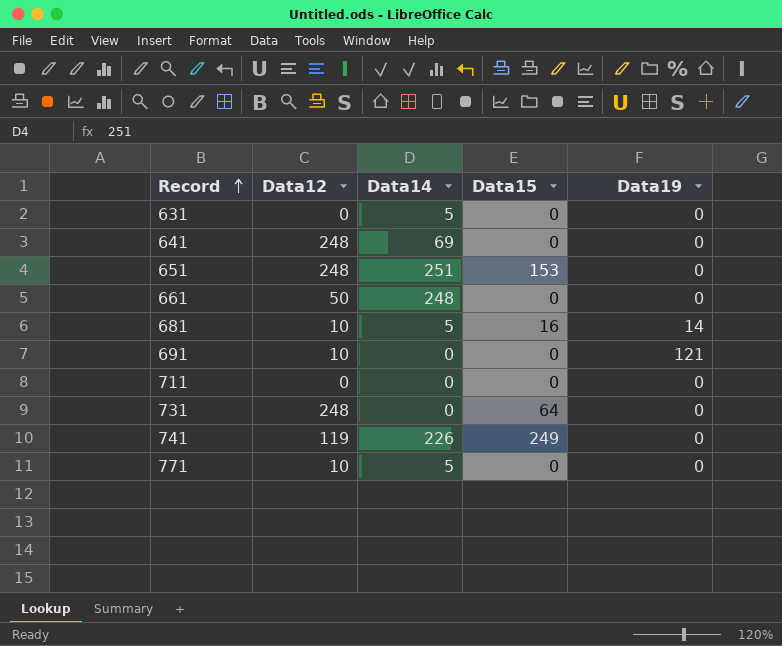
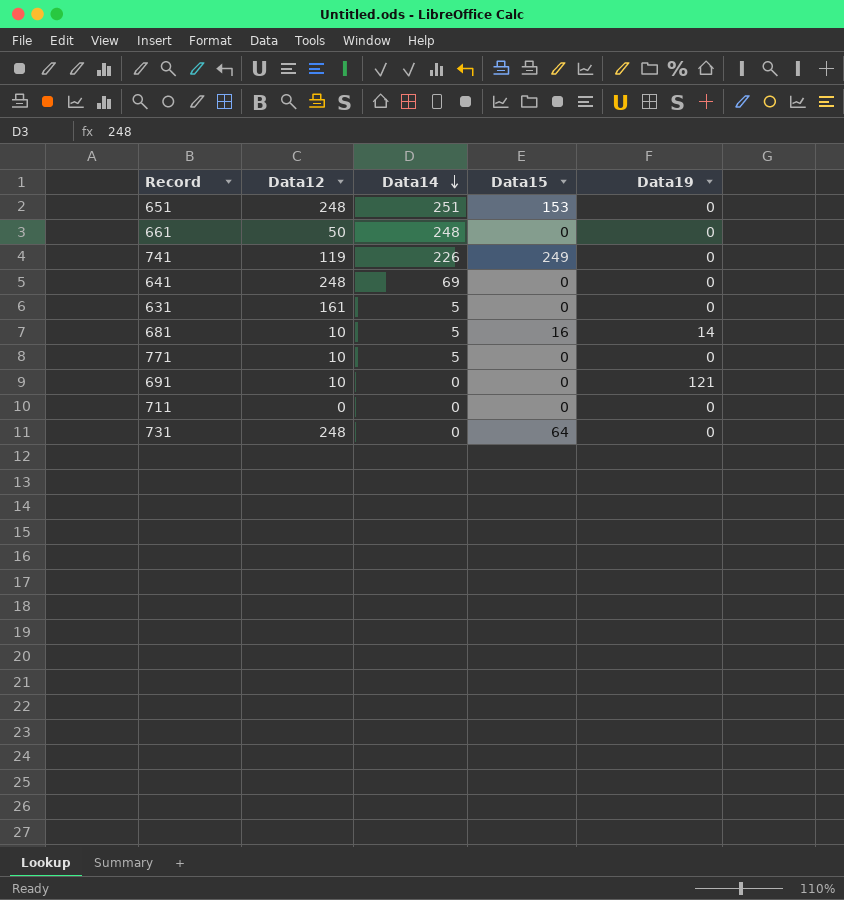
row order: Record ascending -> Data14 descending
631 | Data12: 0 -> 161

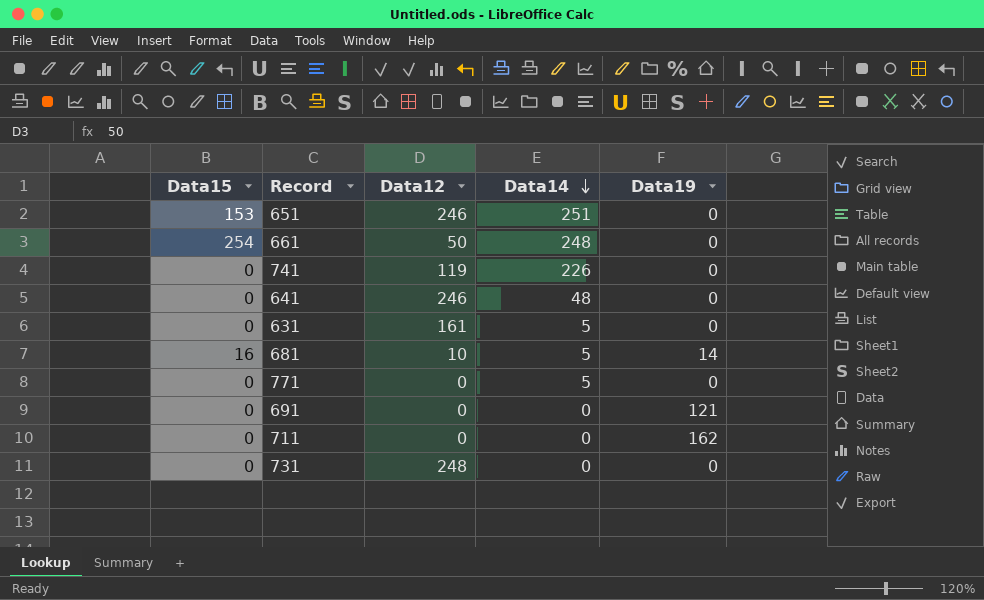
column Data15 | position: 4 -> 1
651 | Data12: 248 -> 246
661 | Data15: 0 -> 254
741 | Data15: 249 -> 0
641 | Data12: 248 -> 246
641 | Data14: 69 -> 48
771 | Data12: 10 -> 0
691 | Data12: 10 -> 0
711 | Data19: 0 -> 162
731 | Data15: 64 -> 0

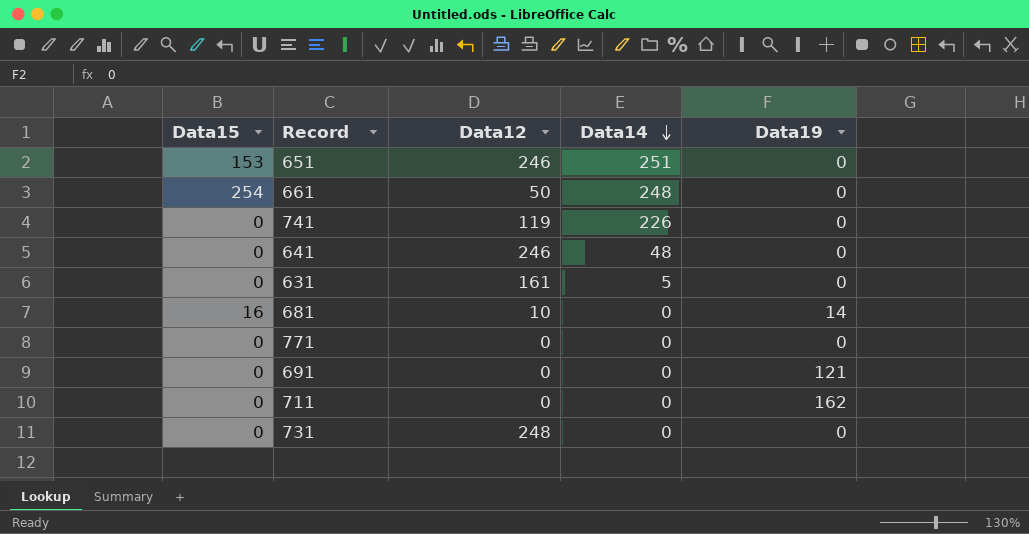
681 | Data14: 5 -> 0
771 | Data14: 5 -> 0

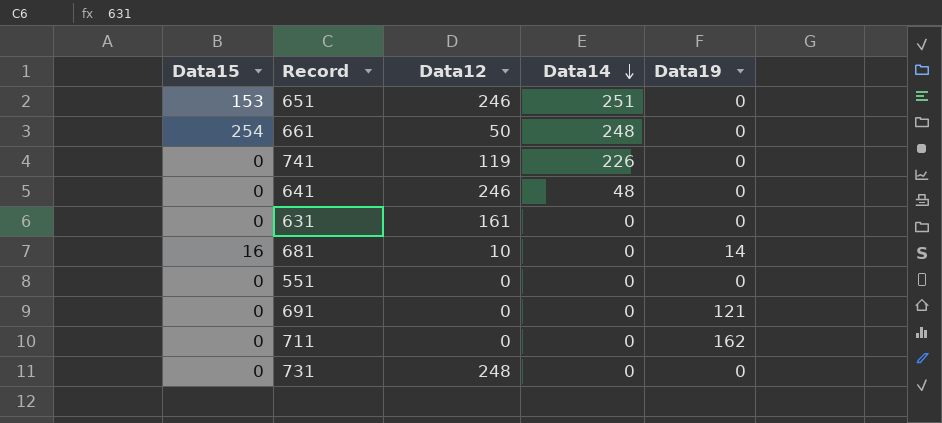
row 771: 0 | 0 | 0 | 0 -> none
631 | Data14: 5 -> 0
row 551: none -> 0 | 0 | 0 | 0

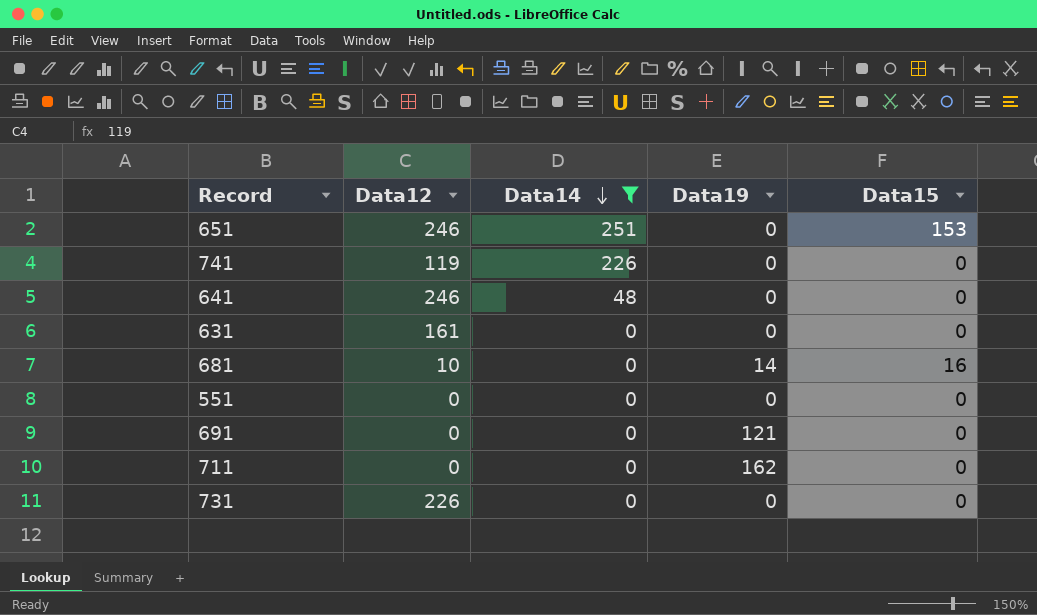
filter: none -> Data14 != 248
column Data15 | position: 1 -> 5
731 | Data12: 248 -> 226

